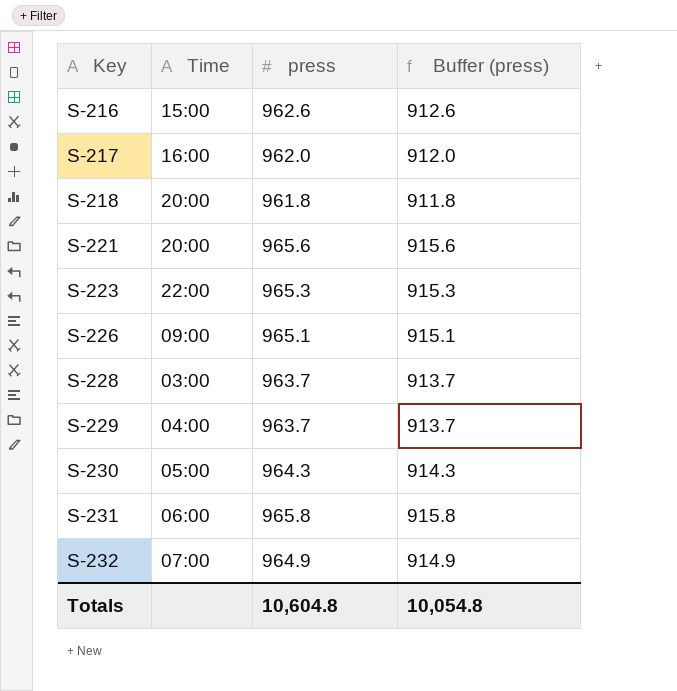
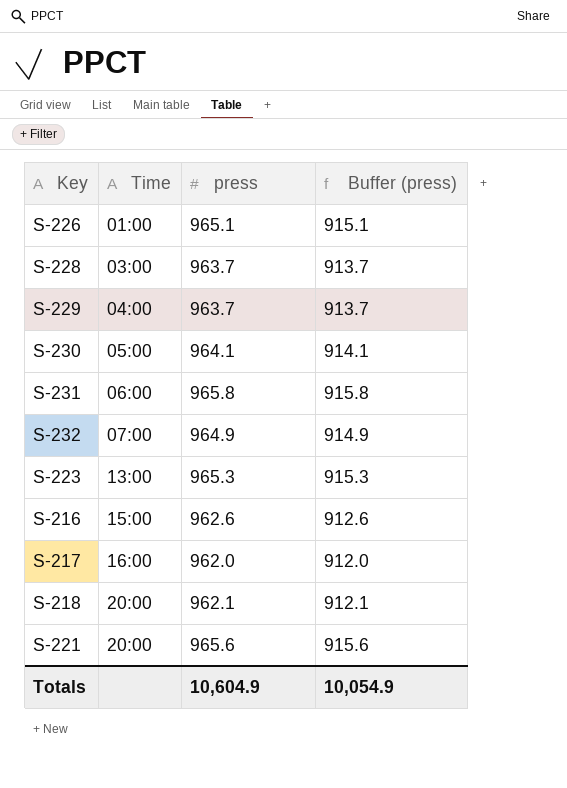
row order: Key ascending -> Time ascending
S-226 | Time: 09:00 -> 01:00
S-230 | press: 964.3 -> 964.1
S-230 | Buffer (press): 914.3 -> 914.1
S-223 | Time: 22:00 -> 13:00
S-218 | press: 961.8 -> 962.1
S-218 | Buffer (press): 911.8 -> 912.1
Totals | press: 10,604.8 -> 10,604.9
Totals | Buffer (press): 10,054.8 -> 10,054.9

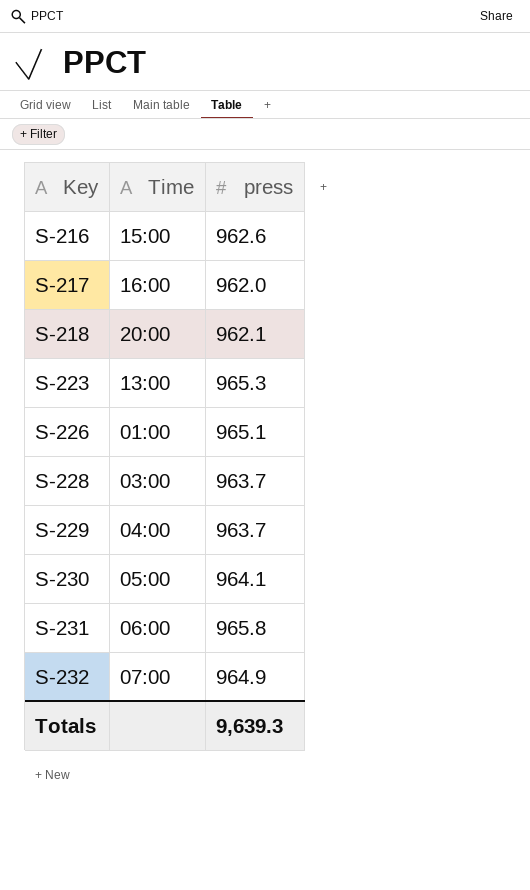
row order: Time ascending -> Key ascending
column Buffer (press) | formula: [press] - 50 -> none
row S-221: 20:00 | 965.6 | 915.6 -> none
Totals | press: 10,604.9 -> 9,639.3

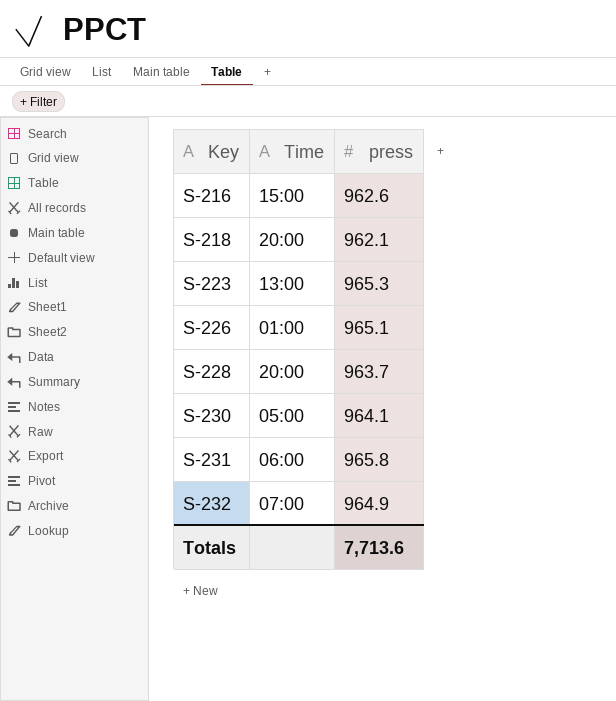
row S-217: 16:00 | 962.0 -> none
row S-229: 04:00 | 963.7 -> none
S-228 | Time: 03:00 -> 20:00
Totals | press: 9,639.3 -> 7,713.6

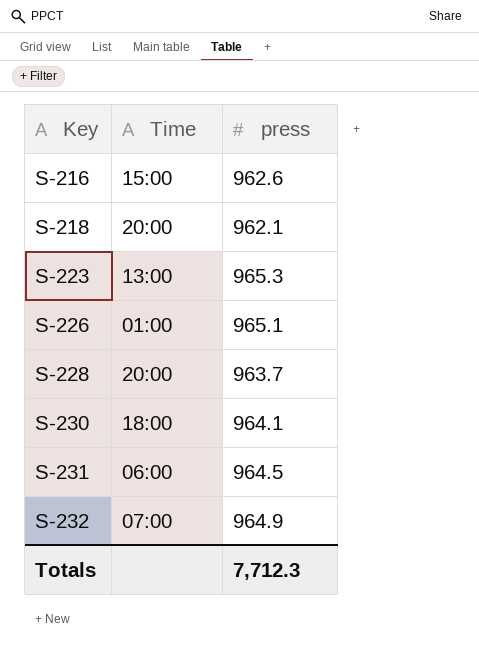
S-230 | Time: 05:00 -> 18:00
S-231 | press: 965.8 -> 964.5
Totals | press: 7,713.6 -> 7,712.3

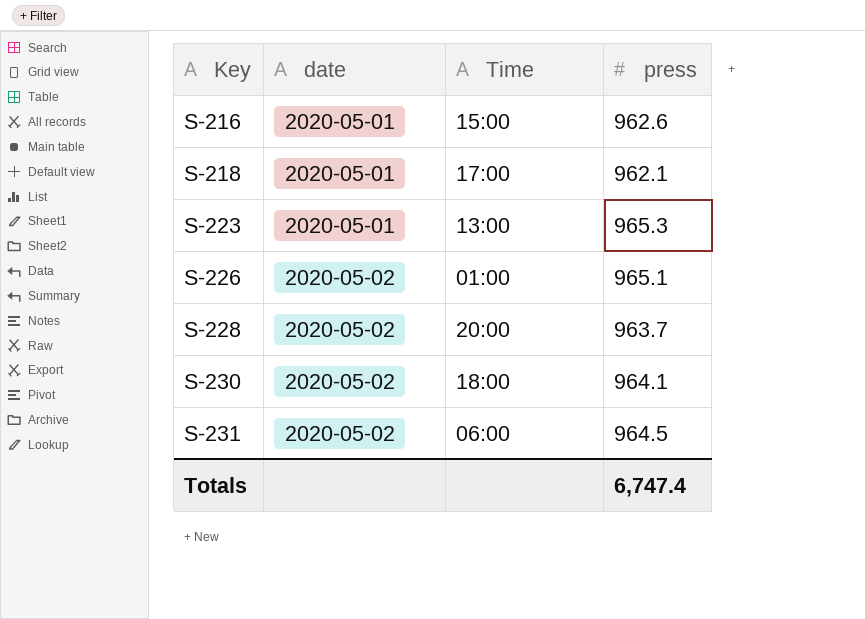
column date | position: none -> 2
row S-232: 07:00 | 964.9 -> none
S-218 | Time: 20:00 -> 17:00
Totals | press: 7,712.3 -> 6,747.4

